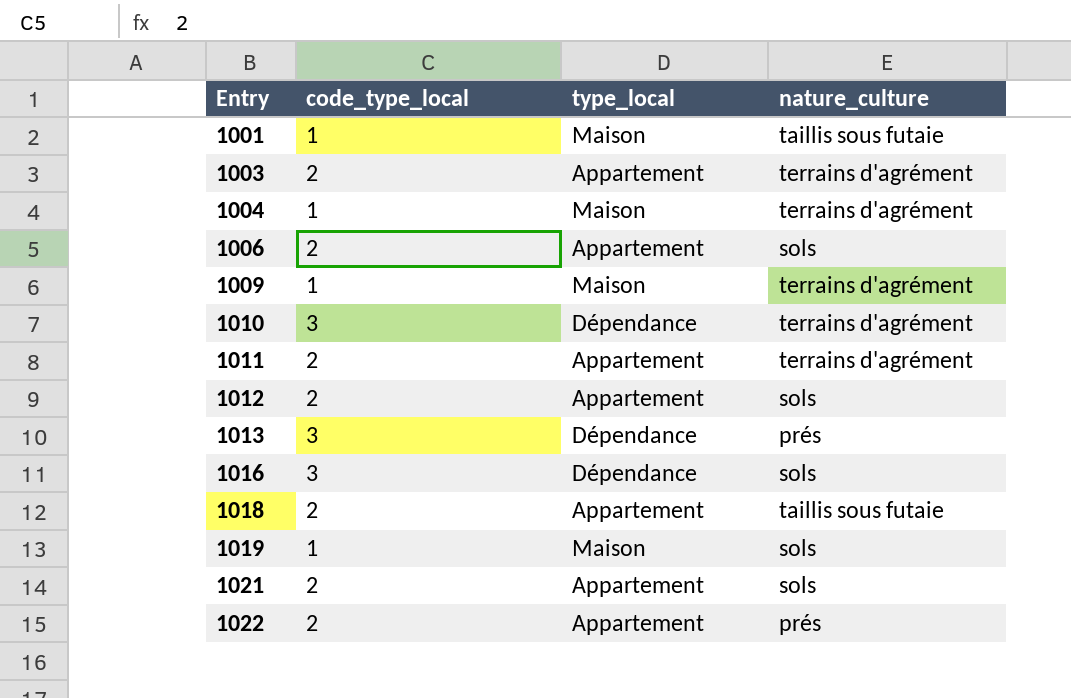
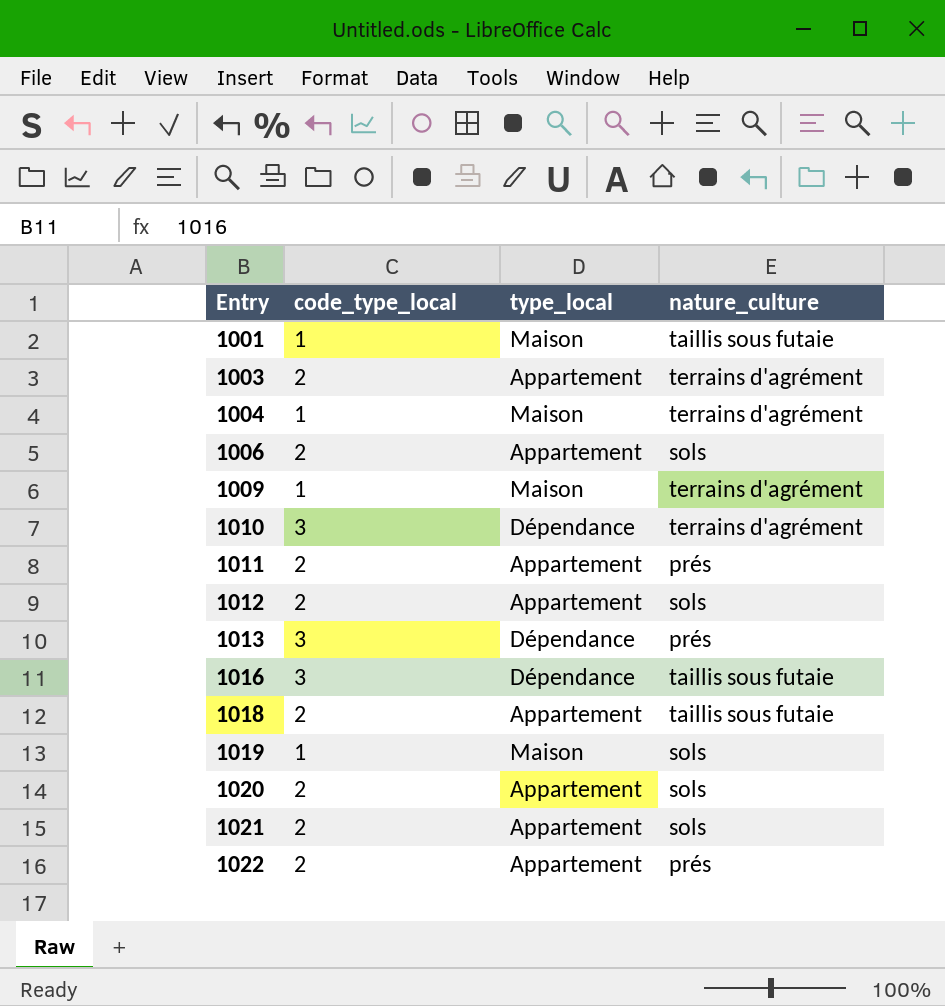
1011 | nature_culture: terrains d'agrément -> prés
1016 | nature_culture: sols -> taillis sous futaie
row 1020: none -> 2 | Appartement | sols

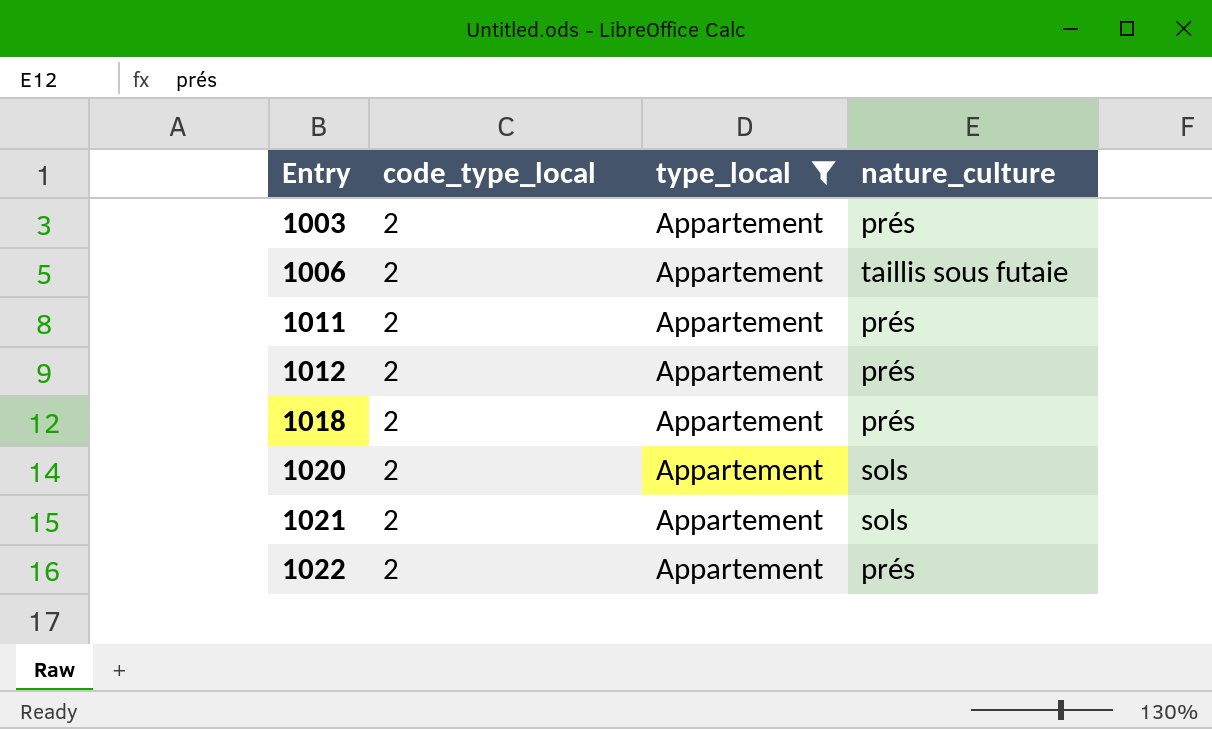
filter: none -> type_local = Appartement
1003 | nature_culture: terrains d'agrément -> prés
1006 | nature_culture: sols -> taillis sous futaie
1012 | nature_culture: sols -> prés
1018 | nature_culture: taillis sous futaie -> prés

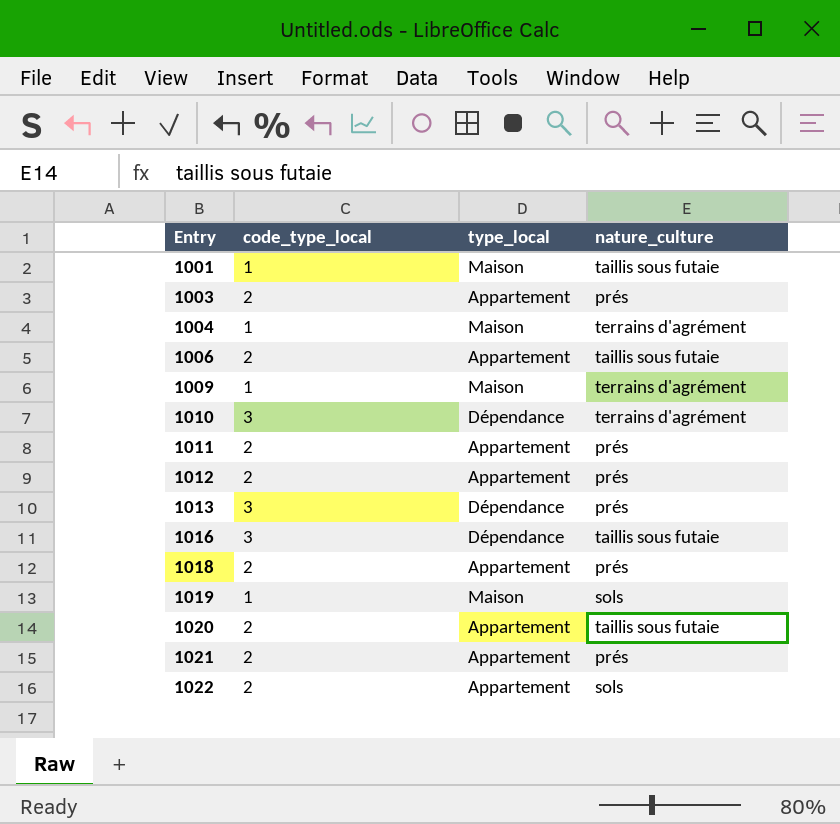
filter: type_local = Appartement -> none
1020 | nature_culture: sols -> taillis sous futaie
1021 | nature_culture: sols -> prés
1022 | nature_culture: prés -> sols

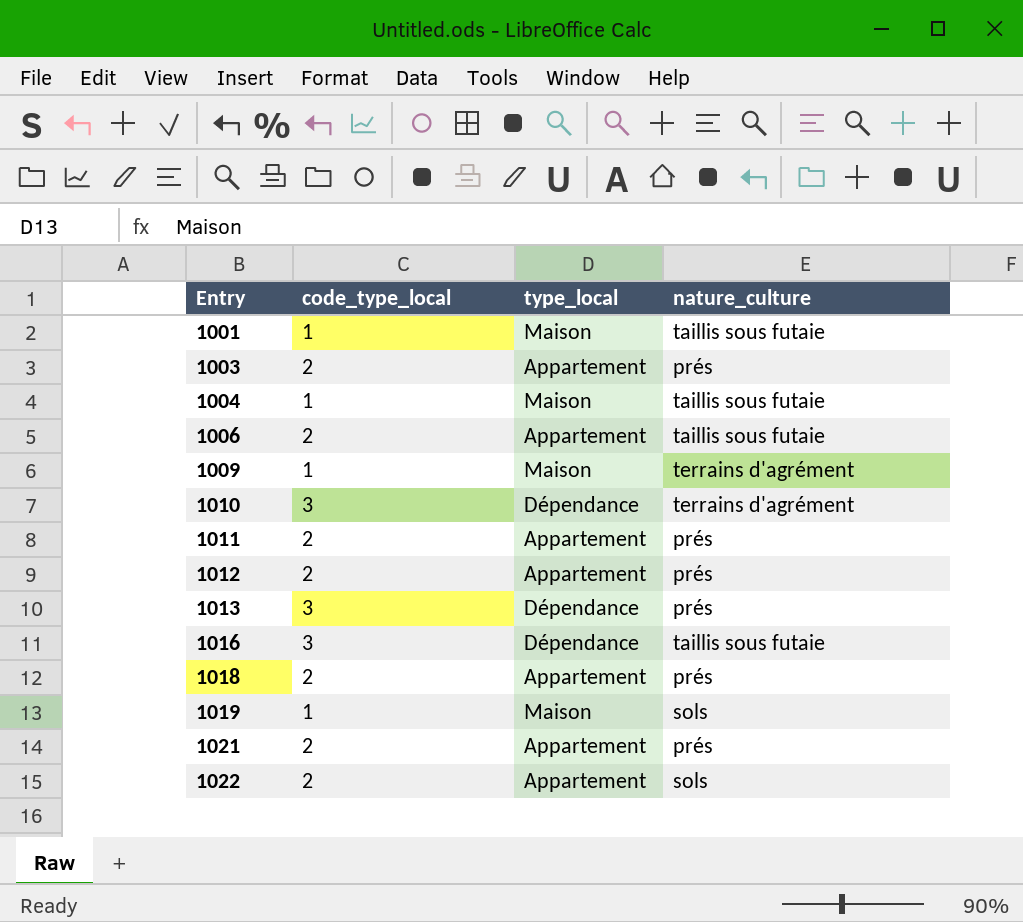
row 1020: 2 | Appartement | taillis sous futaie -> none
1004 | nature_culture: terrains d'agrément -> taillis sous futaie

